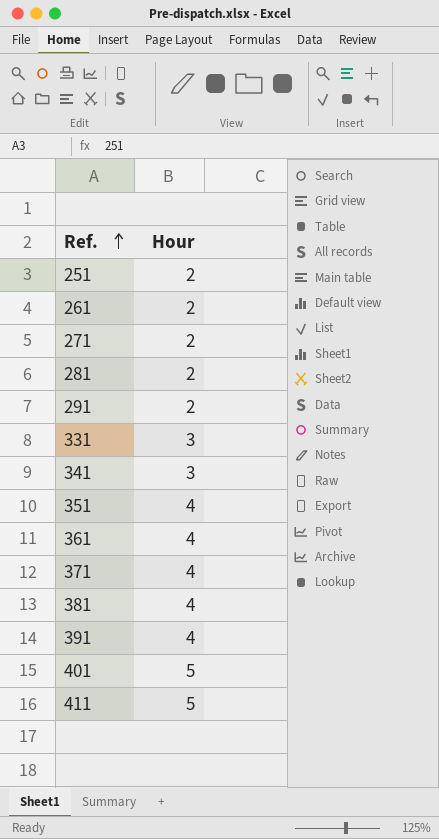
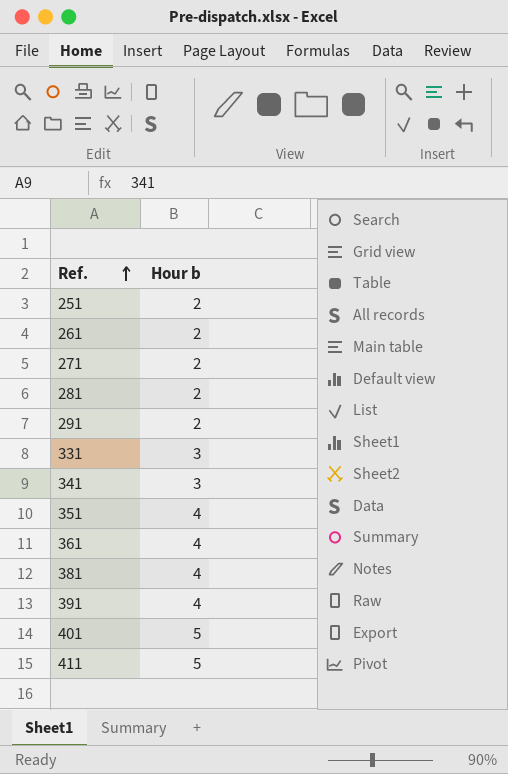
column name: Hour -> Hour b
row 371: 4 -> none

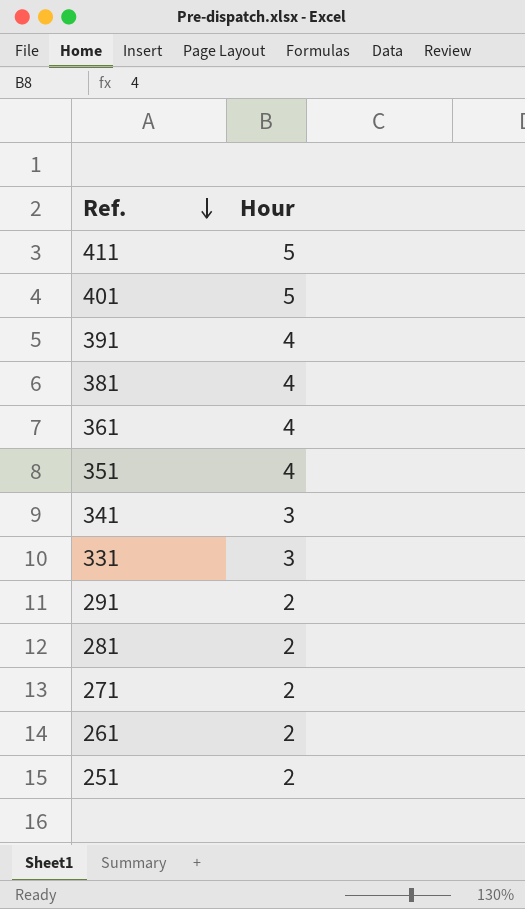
row order: Ref. ascending -> Ref. descending
column name: Hour b -> Hour

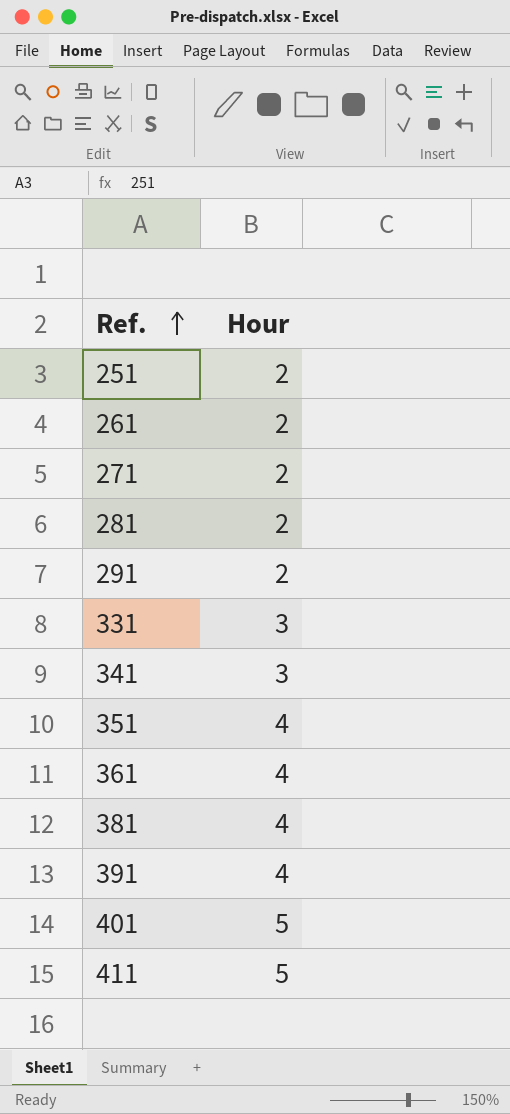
row order: Ref. descending -> Ref. ascending

